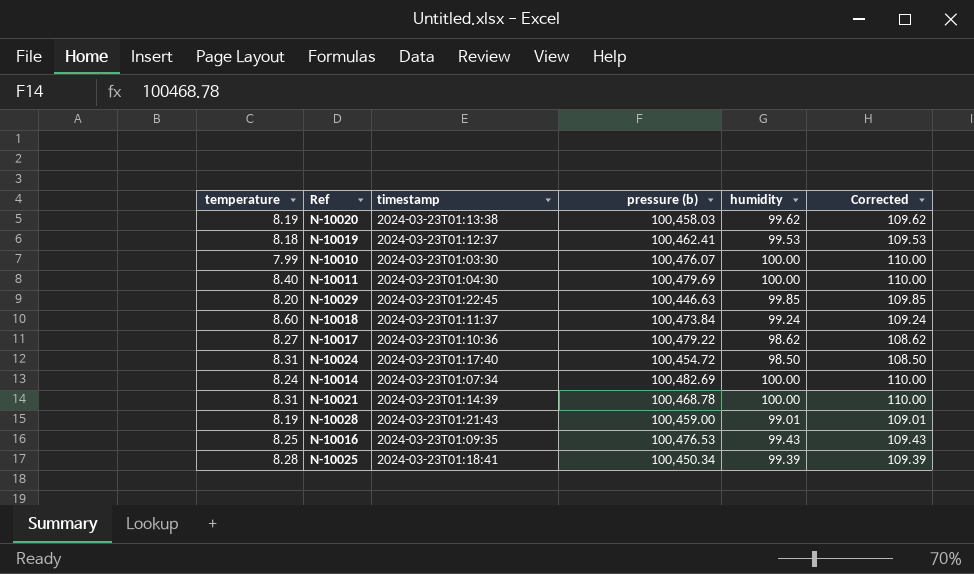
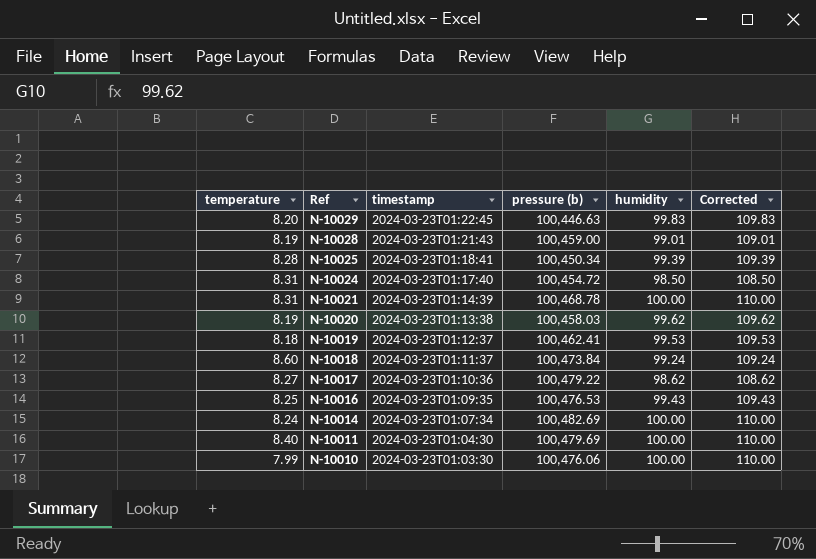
row order: none -> Ref descending
N-10029 | humidity: 99.85 -> 99.83
N-10029 | Corrected: 109.85 -> 109.83
N-10010 | pressure (b): 100,476.07 -> 100,476.06

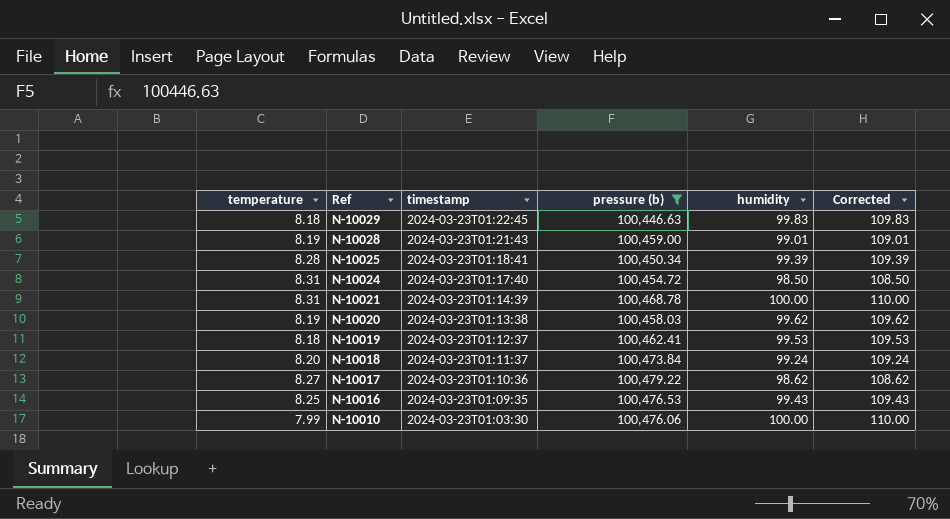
filter: none -> pressure (b) <= 100,479.22
N-10029 | temperature: 8.20 -> 8.18
N-10018 | temperature: 8.60 -> 8.20

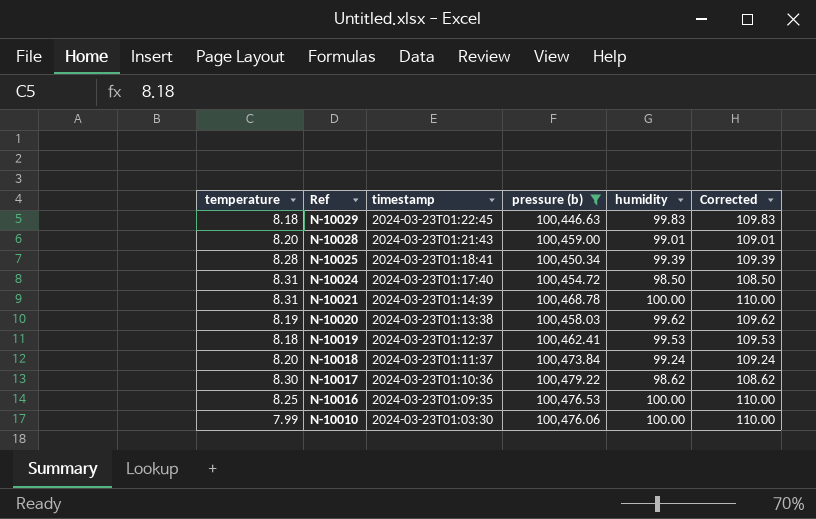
N-10028 | temperature: 8.19 -> 8.20
N-10017 | temperature: 8.27 -> 8.30
N-10016 | humidity: 99.43 -> 100.00
N-10016 | Corrected: 109.43 -> 110.00

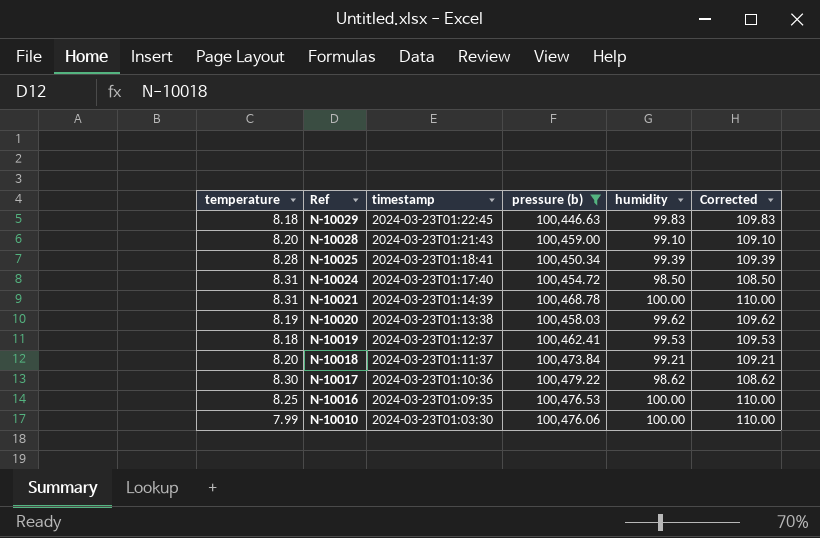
N-10028 | humidity: 99.01 -> 99.10
N-10028 | Corrected: 109.01 -> 109.10
N-10018 | humidity: 99.24 -> 99.21
N-10018 | Corrected: 109.24 -> 109.21

